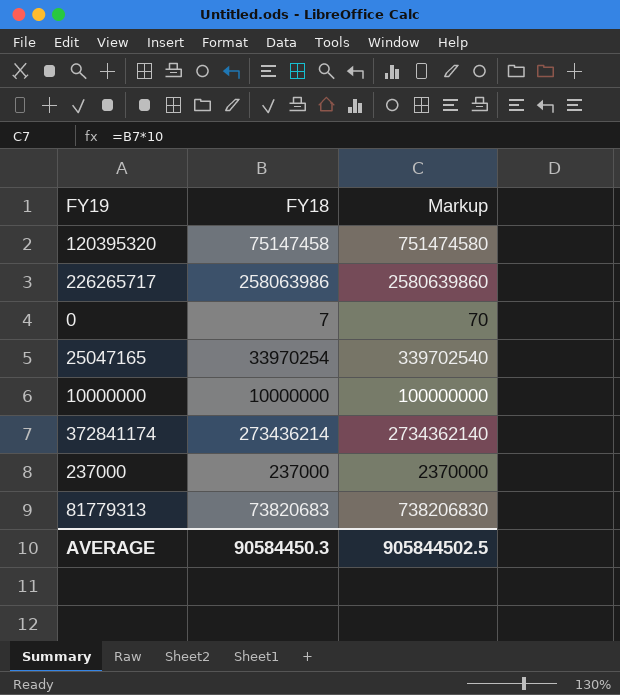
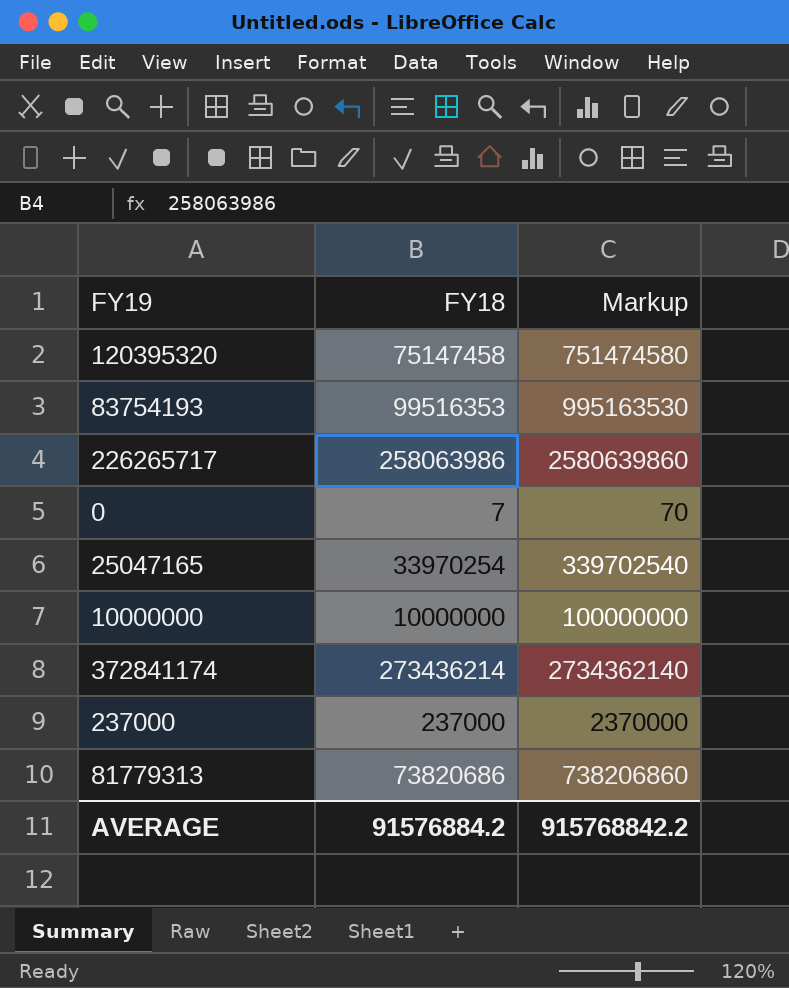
row 83754193: none -> 99516353 | 995163530
81779313 | FY18: 73820683 -> 73820686
81779313 | Markup: 738206830 -> 738206860
AVERAGE | FY18: 90584450.3 -> 91576884.2
AVERAGE | Markup: 905844502.5 -> 915768842.2

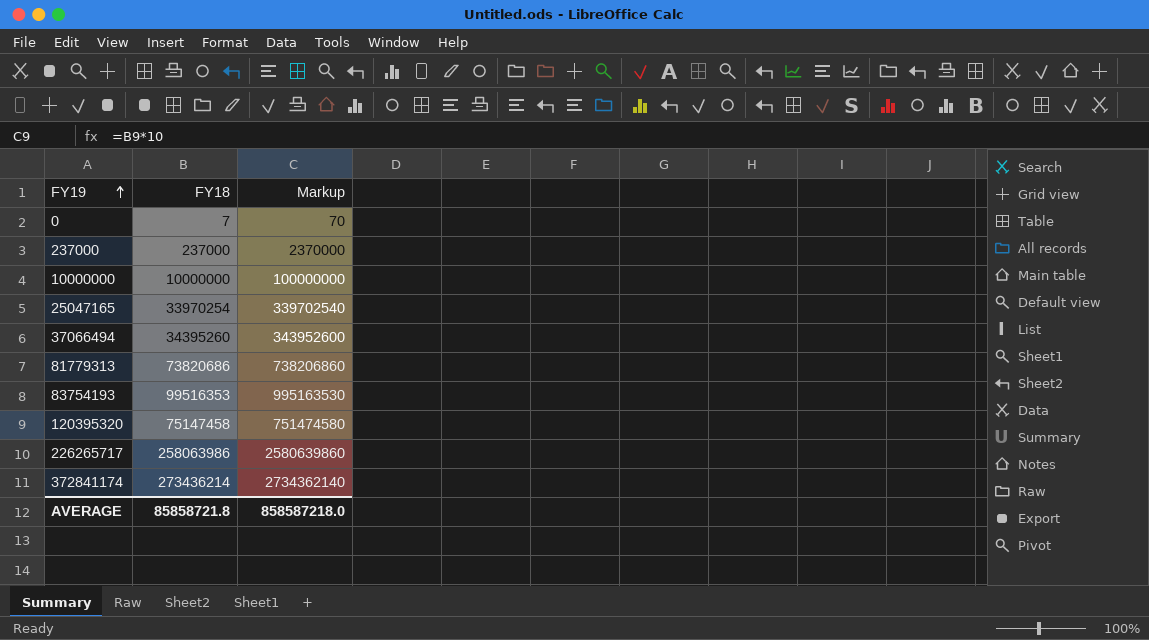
row order: none -> FY19 ascending
row 37066494: none -> 34395260 | 343952600
AVERAGE | FY18: 91576884.2 -> 85858721.8
AVERAGE | Markup: 915768842.2 -> 858587218.0

